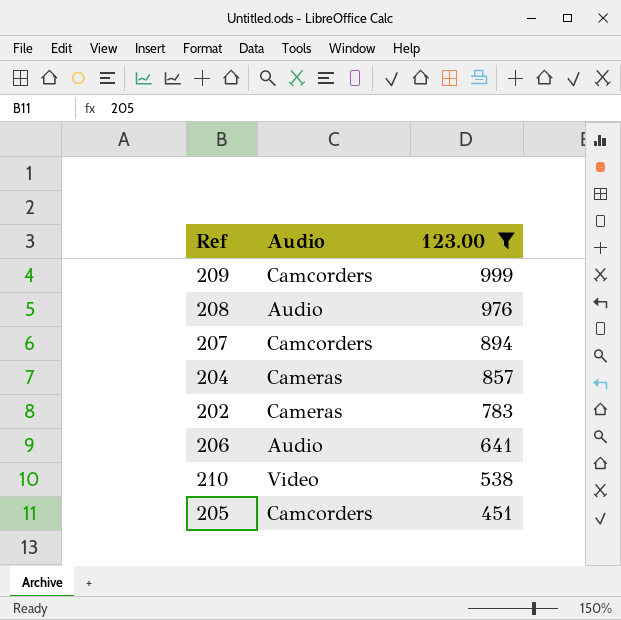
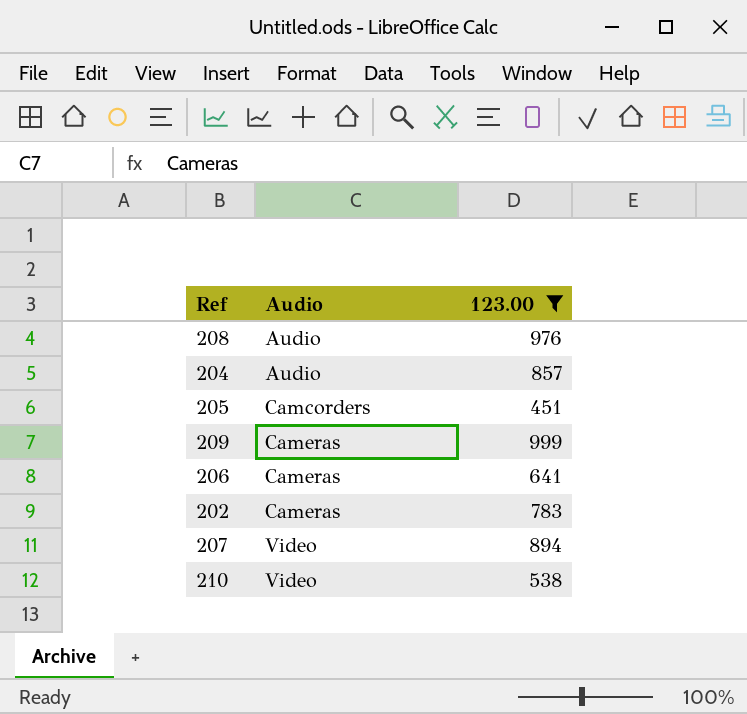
row order: 123.00 descending -> Audio ascending
204 | Audio: Cameras -> Audio
209 | Audio: Camcorders -> Cameras
206 | Audio: Audio -> Cameras
207 | Audio: Camcorders -> Video

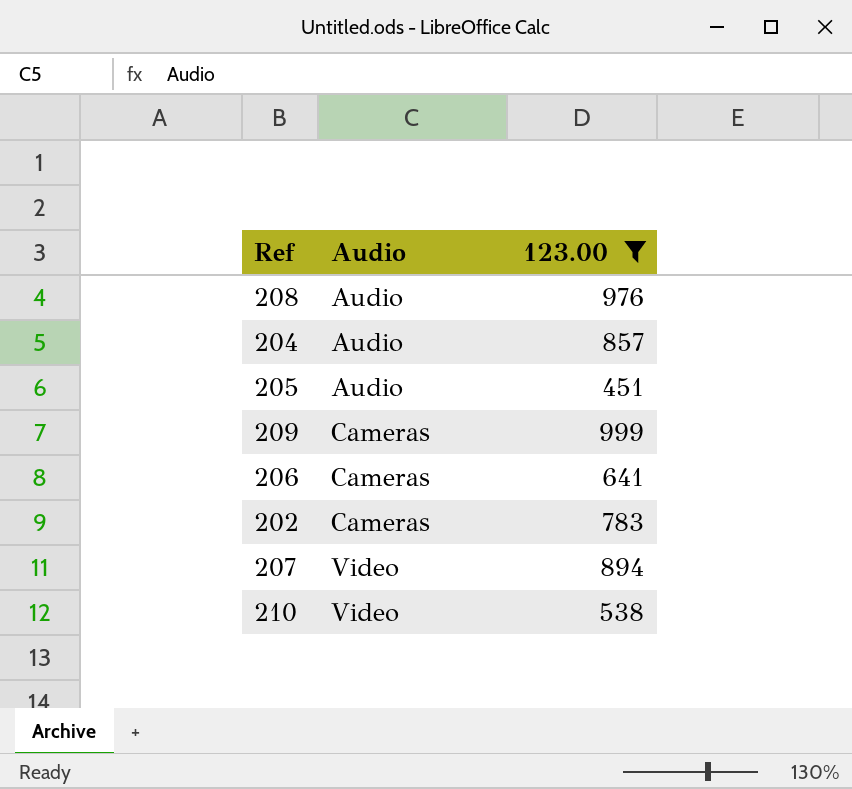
205 | Audio: Camcorders -> Audio

